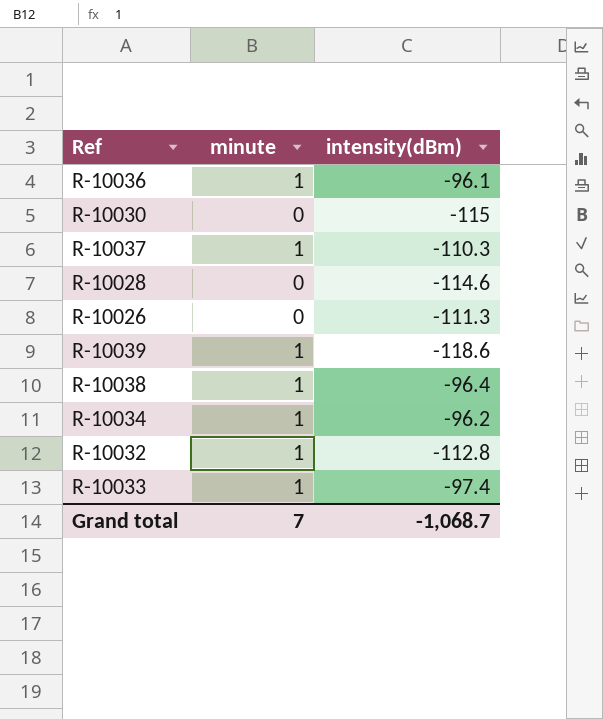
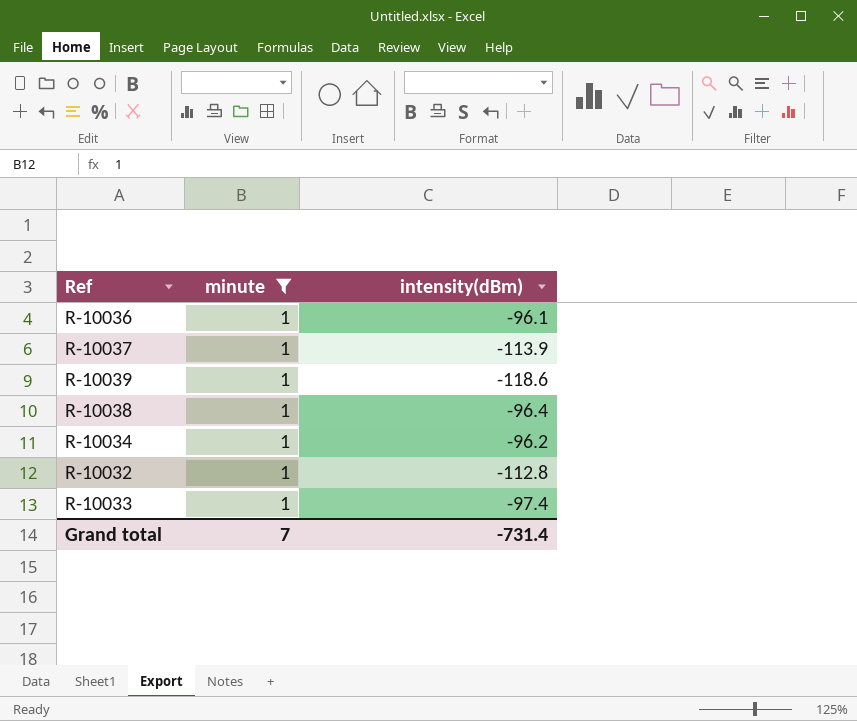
filter: none -> minute = 1
R-10037 | intensity(dBm): -110.3 -> -113.9
Grand total | intensity(dBm): -1,068.7 -> -731.4

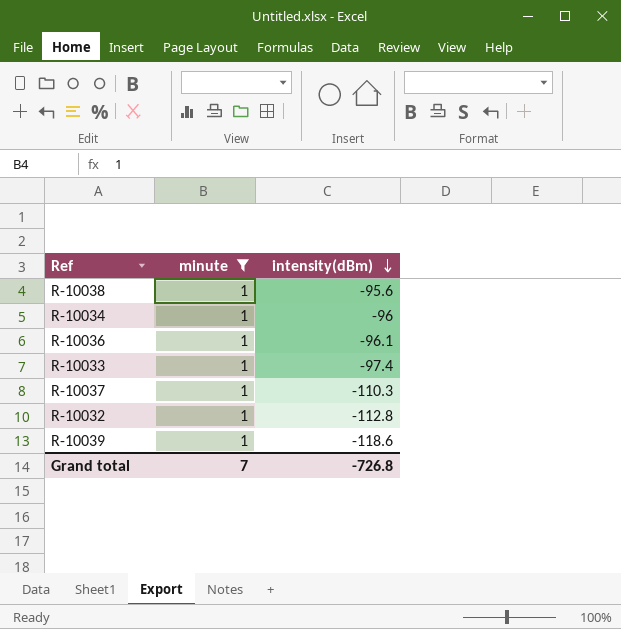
row order: none -> intensity(dBm) descending
R-10038 | intensity(dBm): -96.4 -> -95.6
R-10034 | intensity(dBm): -96.2 -> -96
R-10037 | intensity(dBm): -113.9 -> -110.3
Grand total | intensity(dBm): -731.4 -> -726.8

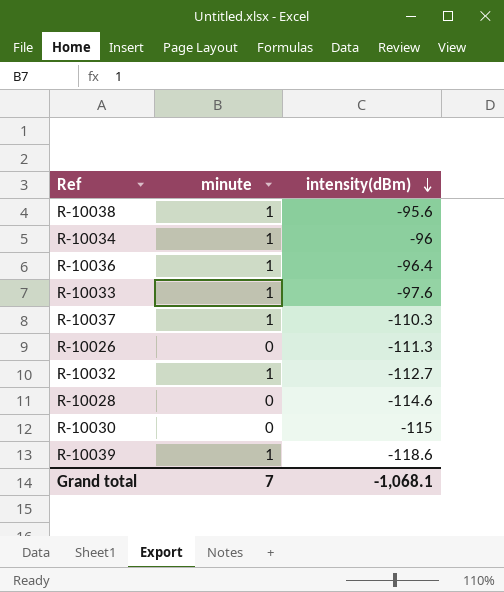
filter: minute = 1 -> none
R-10036 | intensity(dBm): -96.1 -> -96.4
R-10033 | intensity(dBm): -97.4 -> -97.6
R-10032 | intensity(dBm): -112.8 -> -112.7
Grand total | intensity(dBm): -726.8 -> -1,068.1

